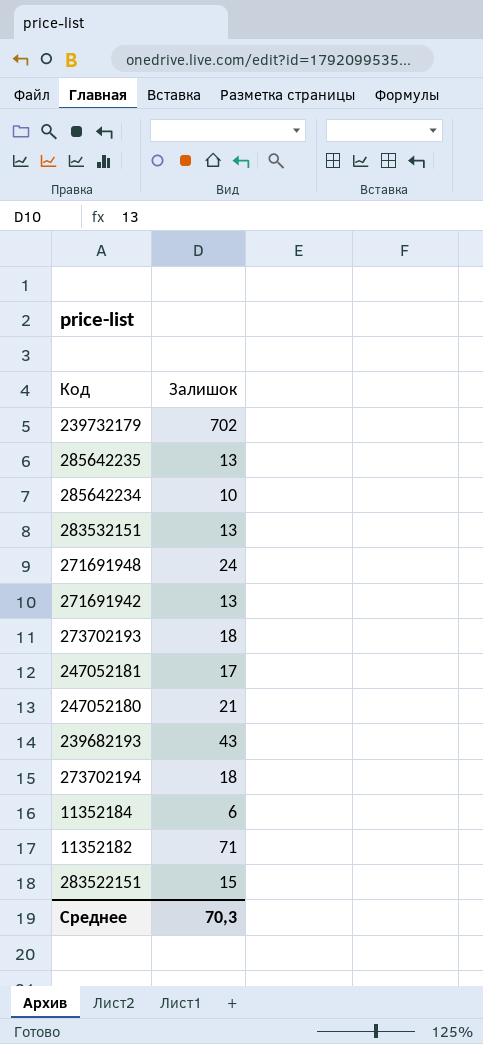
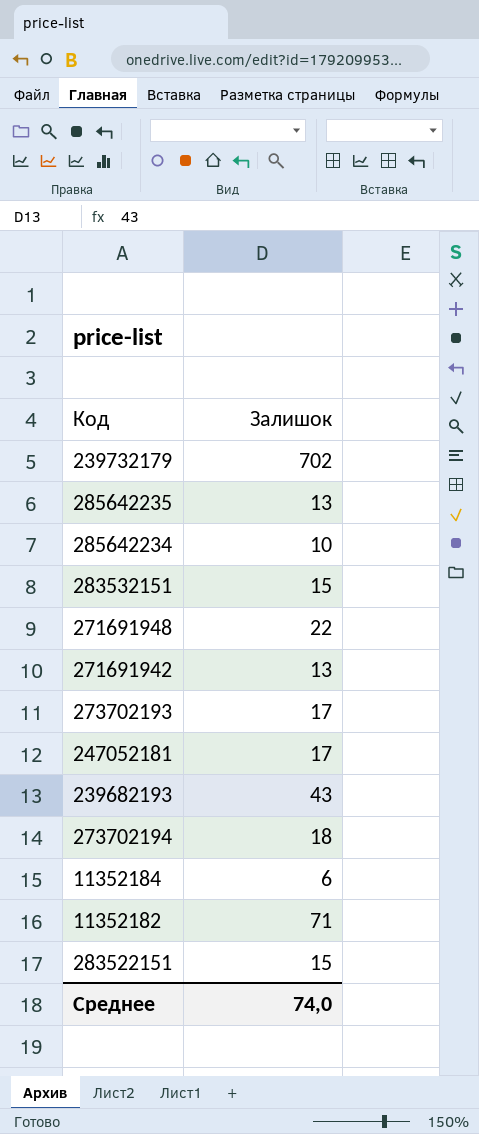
row 247052180: 21 -> none
283532151 | Залишок: 13 -> 15
271691948 | Залишок: 24 -> 22
273702193 | Залишок: 18 -> 17
Среднее | Залишок: 70,3 -> 74,0

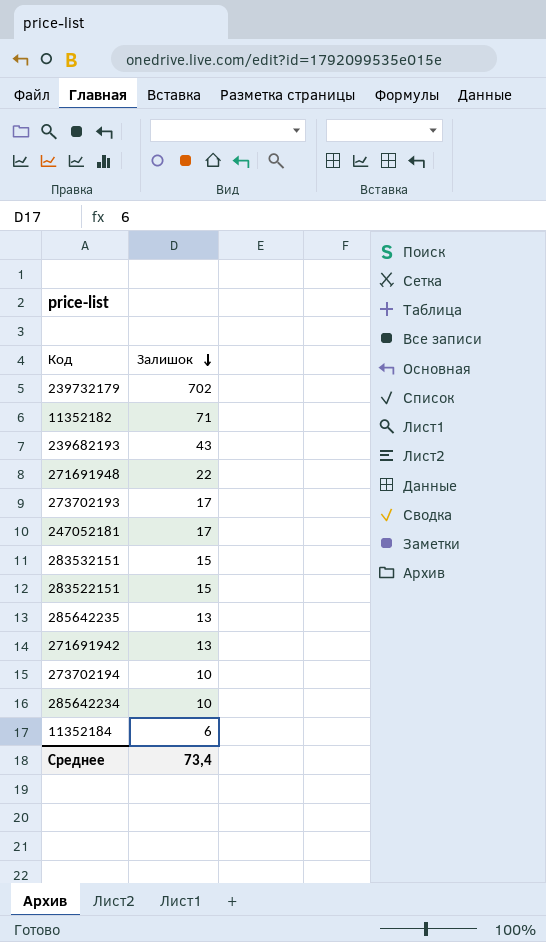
row order: none -> Залишок descending
273702194 | Залишок: 18 -> 10
Среднее | Залишок: 74,0 -> 73,4

